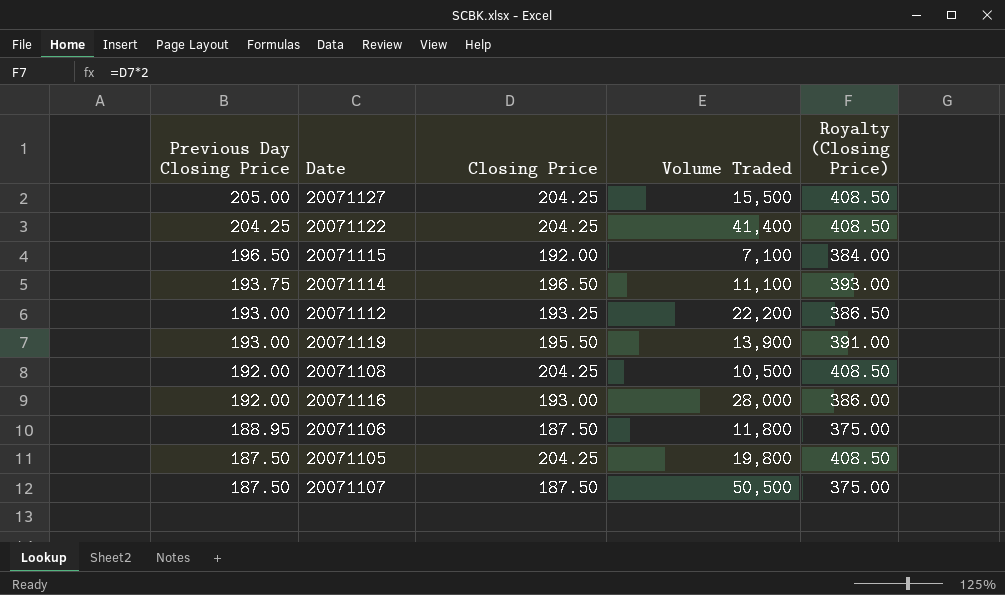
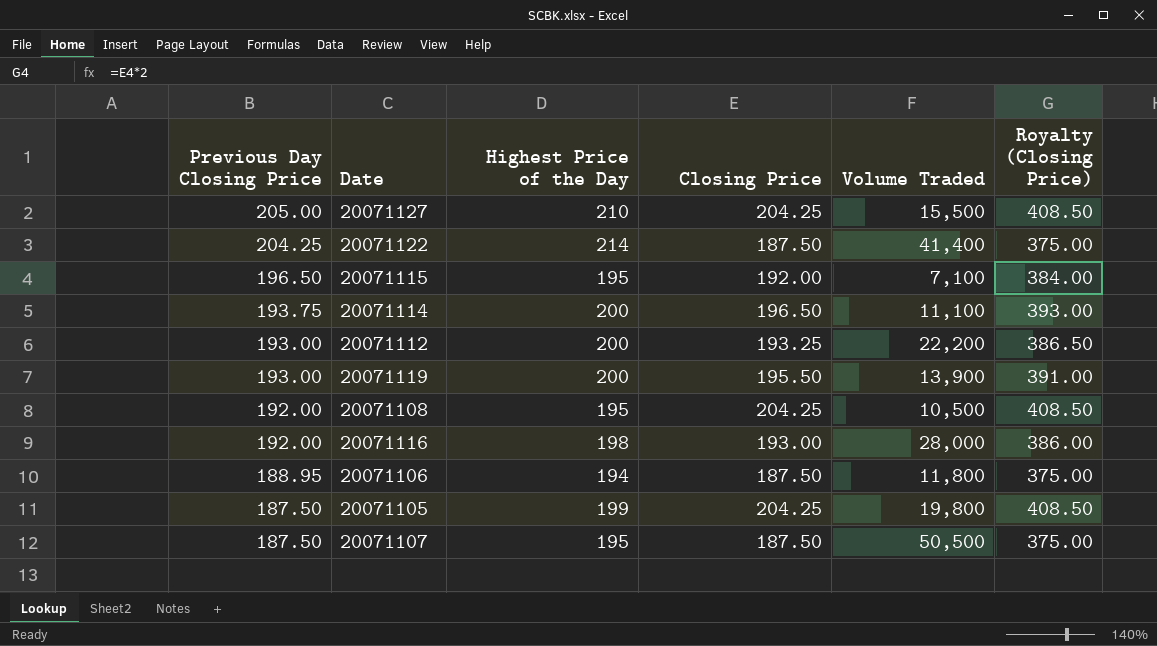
column Highest Price of the Day | position: none -> 3
20071122 | Closing Price: 204.25 -> 187.50
20071122 | Royalty (Closing Price): 408.50 -> 375.00

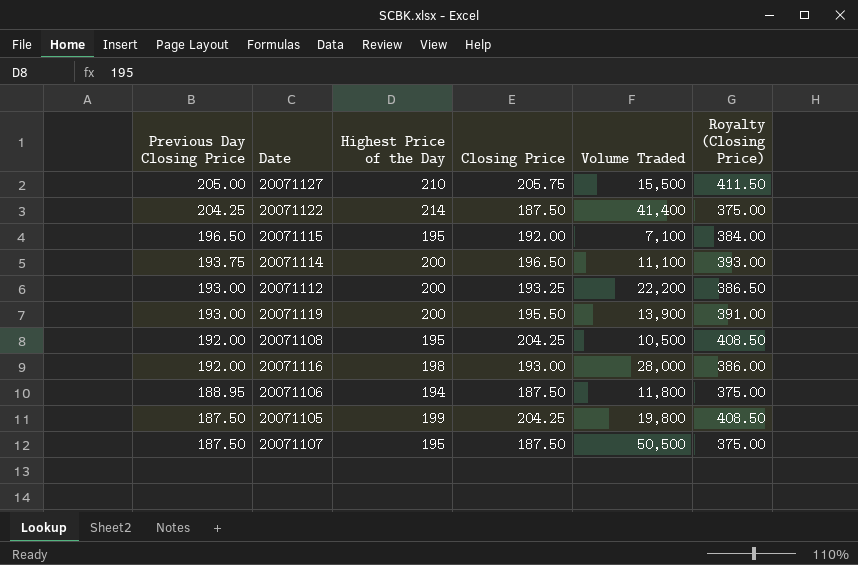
20071127 | Closing Price: 204.25 -> 205.75
20071127 | Royalty (Closing Price): 408.50 -> 411.50

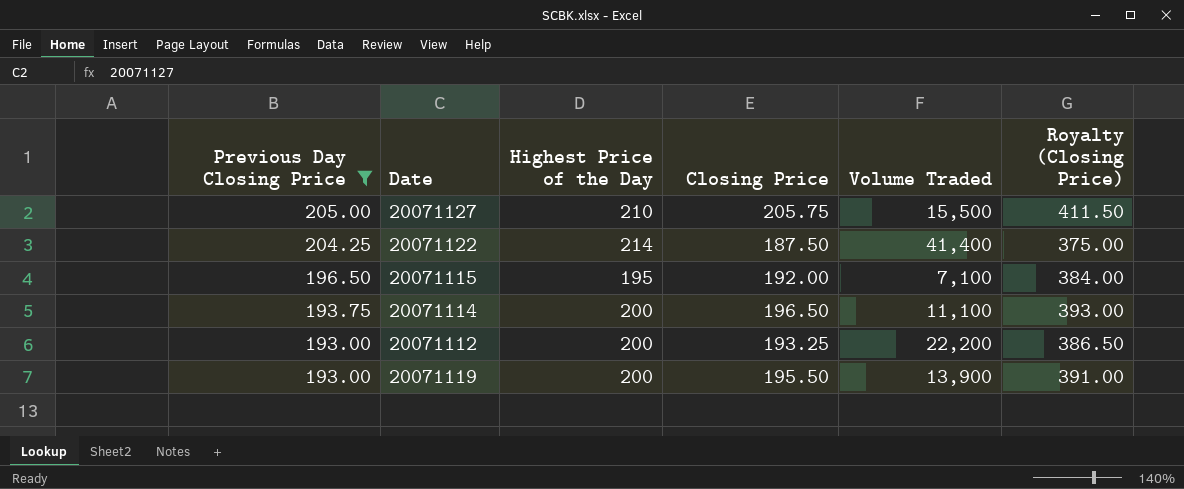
filter: none -> Previous Day Closing Price >= 193.00

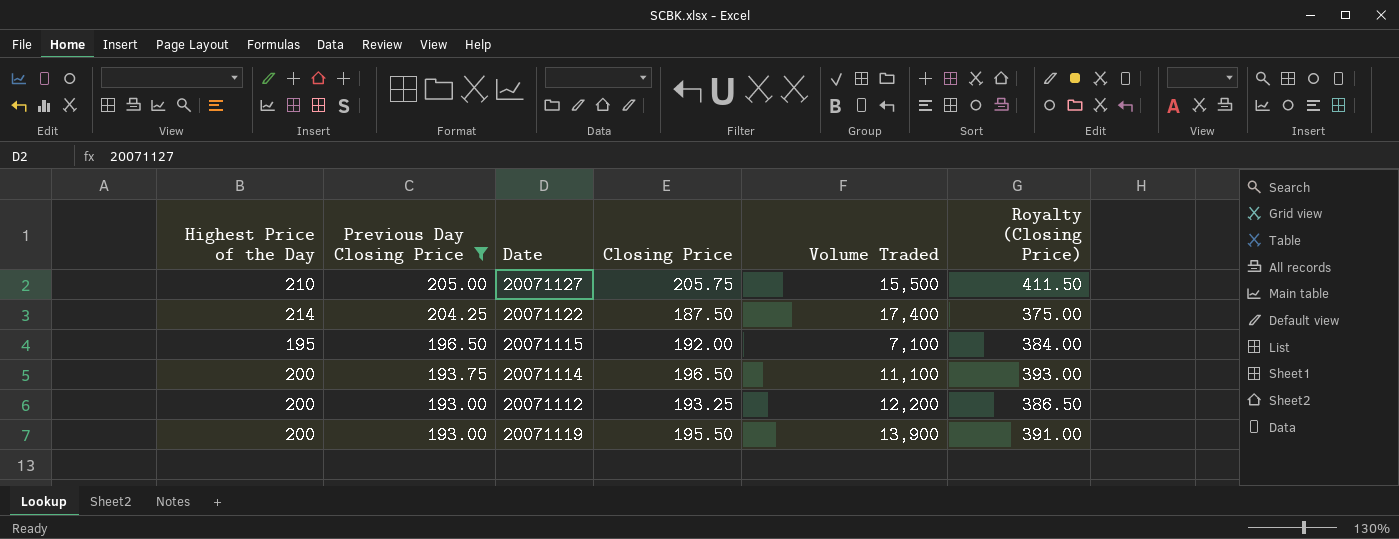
column Highest Price of the Day | position: 3 -> 1
20071122 | Volume Traded: 41,400 -> 17,400
20071112 | Volume Traded: 22,200 -> 12,200

